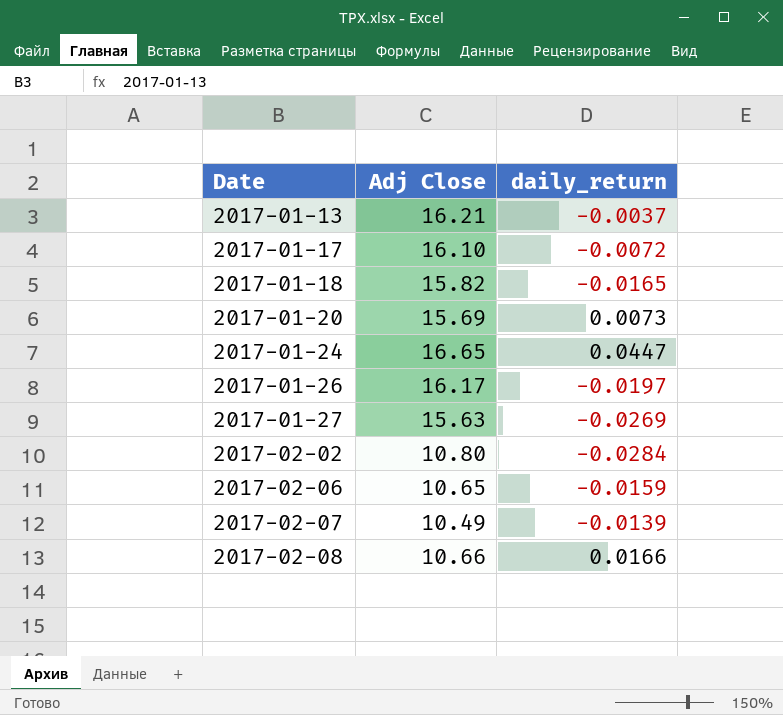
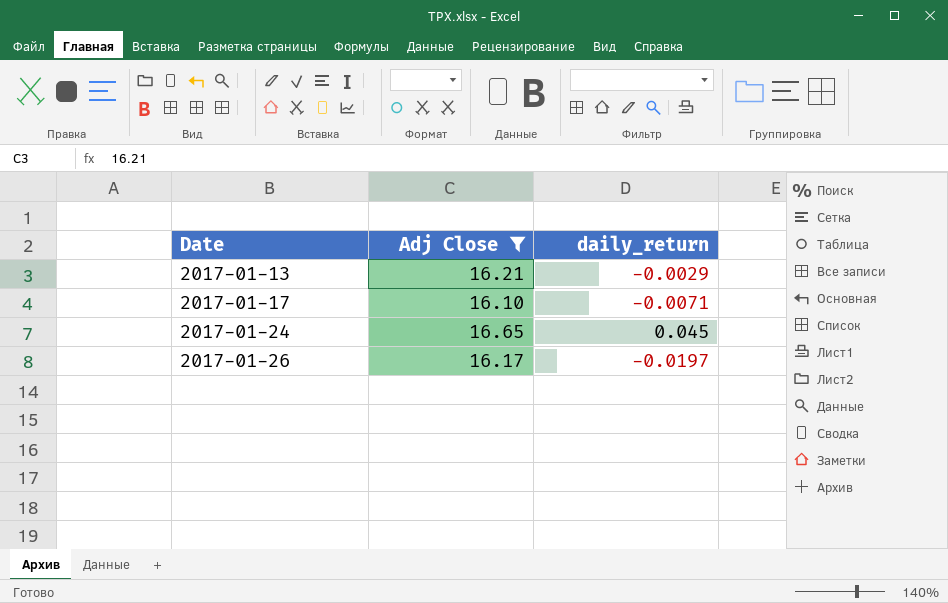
filter: none -> Adj Close >= 16.10
2017-01-13 | daily_return: -0.0037 -> -0.0029
2017-01-17 | daily_return: -0.0072 -> -0.0071
2017-01-24 | daily_return: 0.0447 -> 0.045

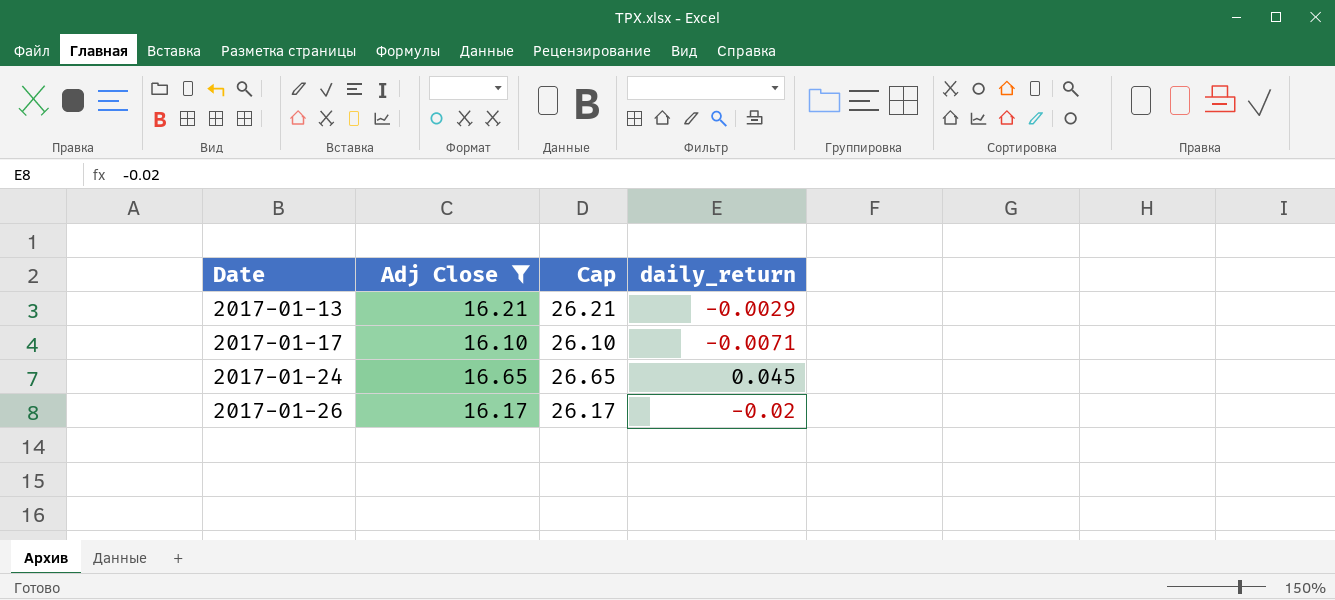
column Cap | formula: none -> [Adj Close] + 10
2017-01-26 | daily_return: -0.0197 -> -0.02

